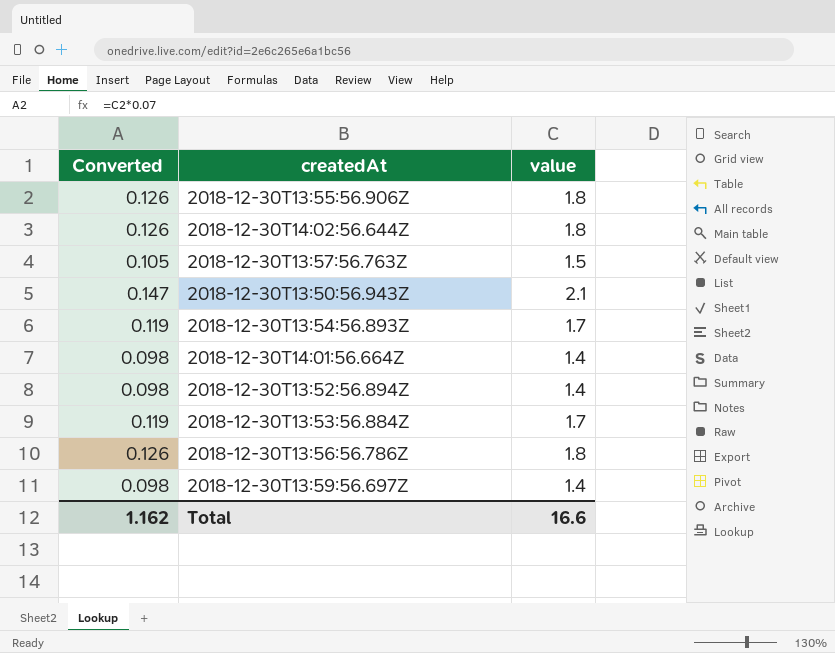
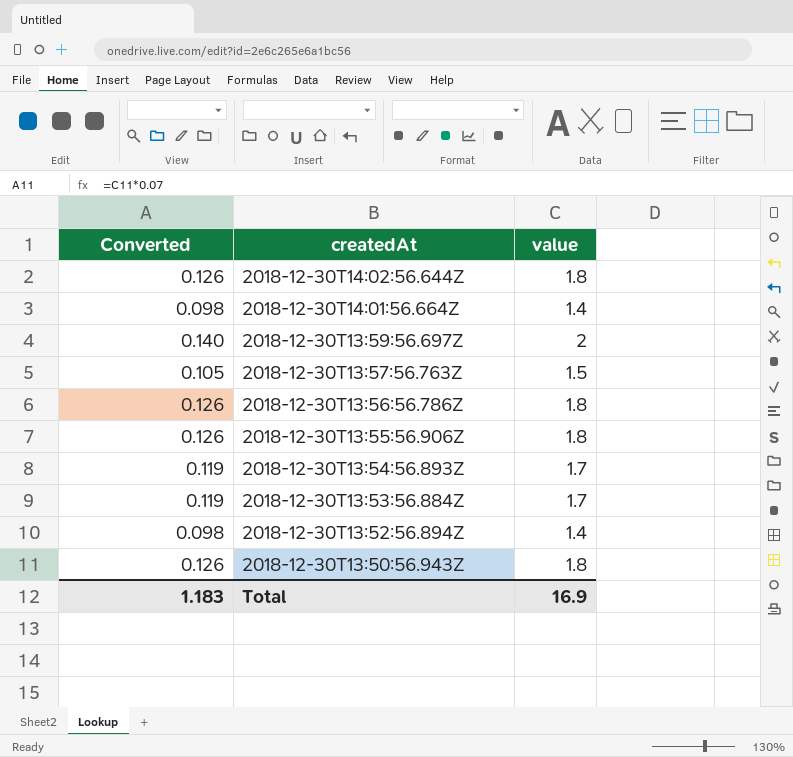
row order: none -> createdAt descending
2018-12-30T13:59:56.697Z | Converted: 0.098 -> 0.140
2018-12-30T13:59:56.697Z | value: 1.4 -> 2
2018-12-30T13:50:56.943Z | Converted: 0.147 -> 0.126
2018-12-30T13:50:56.943Z | value: 2.1 -> 1.8
Total | Converted: 1.162 -> 1.183
Total | value: 16.6 -> 16.9

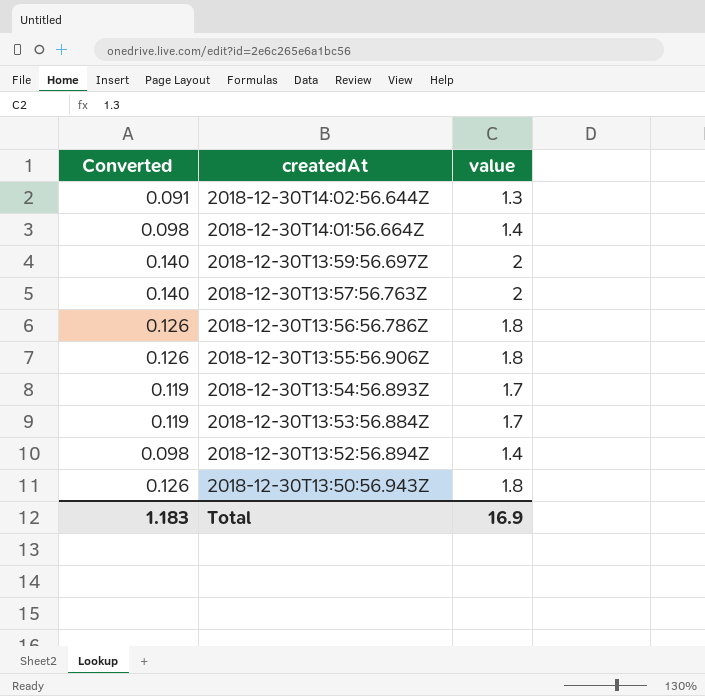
2018-12-30T14:02:56.644Z | Converted: 0.126 -> 0.091
2018-12-30T14:02:56.644Z | value: 1.8 -> 1.3
2018-12-30T13:57:56.763Z | Converted: 0.105 -> 0.140
2018-12-30T13:57:56.763Z | value: 1.5 -> 2

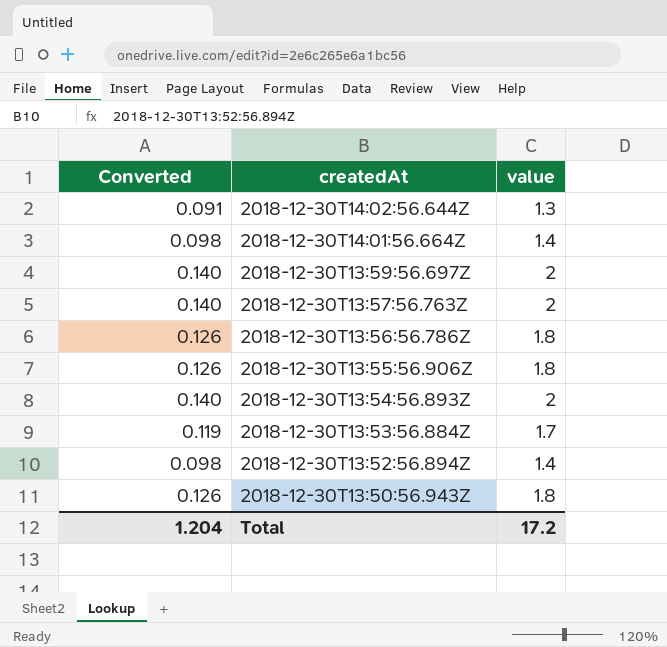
2018-12-30T13:54:56.893Z | Converted: 0.119 -> 0.140
2018-12-30T13:54:56.893Z | value: 1.7 -> 2
Total | Converted: 1.183 -> 1.204
Total | value: 16.9 -> 17.2

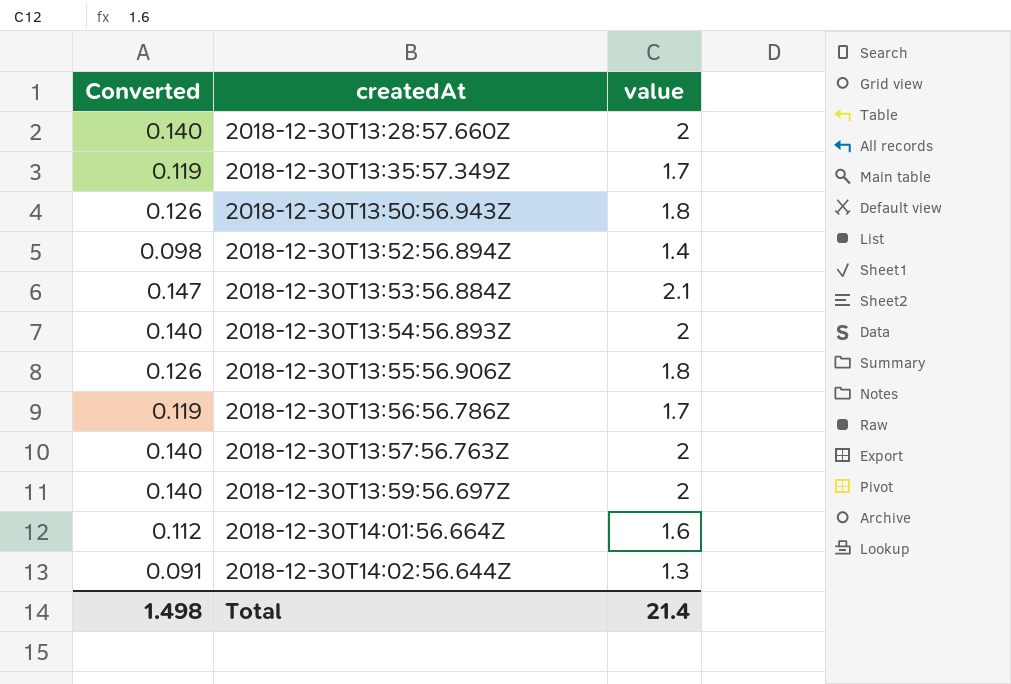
row order: createdAt descending -> createdAt ascending
row 2018-12-30T13:28:57.660Z: none -> 0.140 | 2
row 2018-12-30T13:35:57.349Z: none -> 0.119 | 1.7
2018-12-30T13:53:56.884Z | Converted: 0.119 -> 0.147
2018-12-30T13:53:56.884Z | value: 1.7 -> 2.1
2018-12-30T13:56:56.786Z | Converted: 0.126 -> 0.119
2018-12-30T13:56:56.786Z | value: 1.8 -> 1.7
2018-12-30T14:01:56.664Z | Converted: 0.098 -> 0.112
2018-12-30T14:01:56.664Z | value: 1.4 -> 1.6
Total | Converted: 1.204 -> 1.498
Total | value: 17.2 -> 21.4

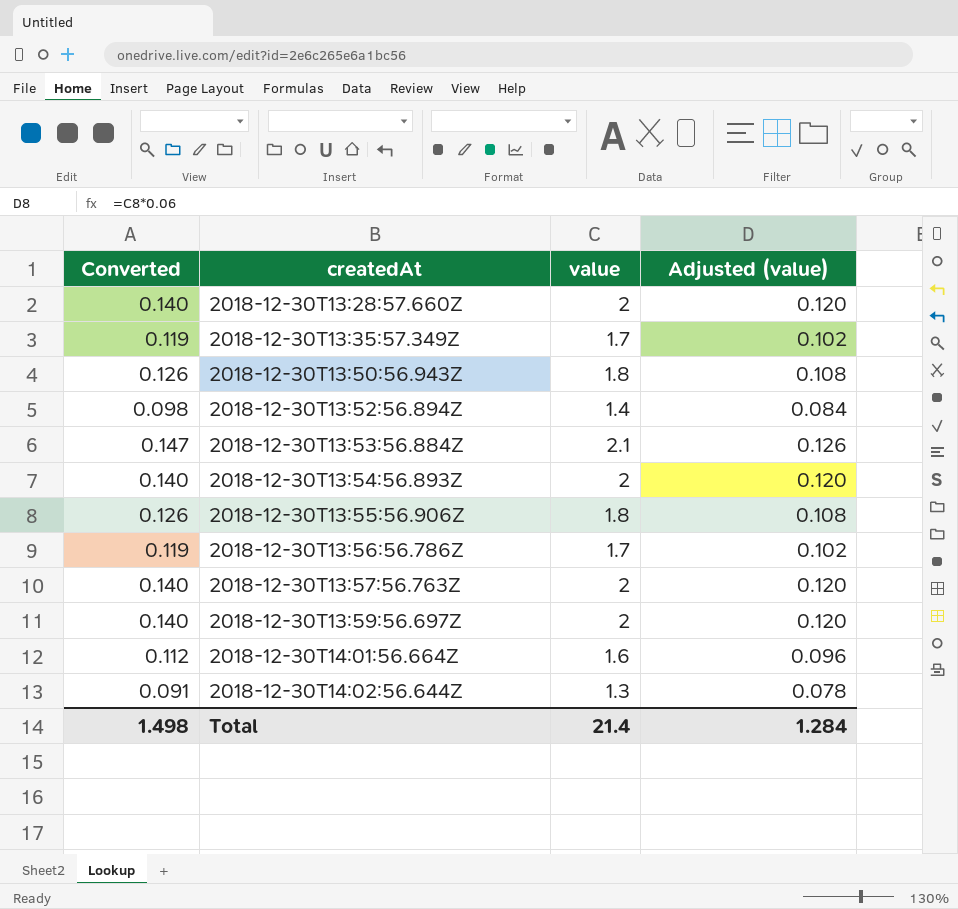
column Adjusted (value) | formula: none -> [value] * 0.06

